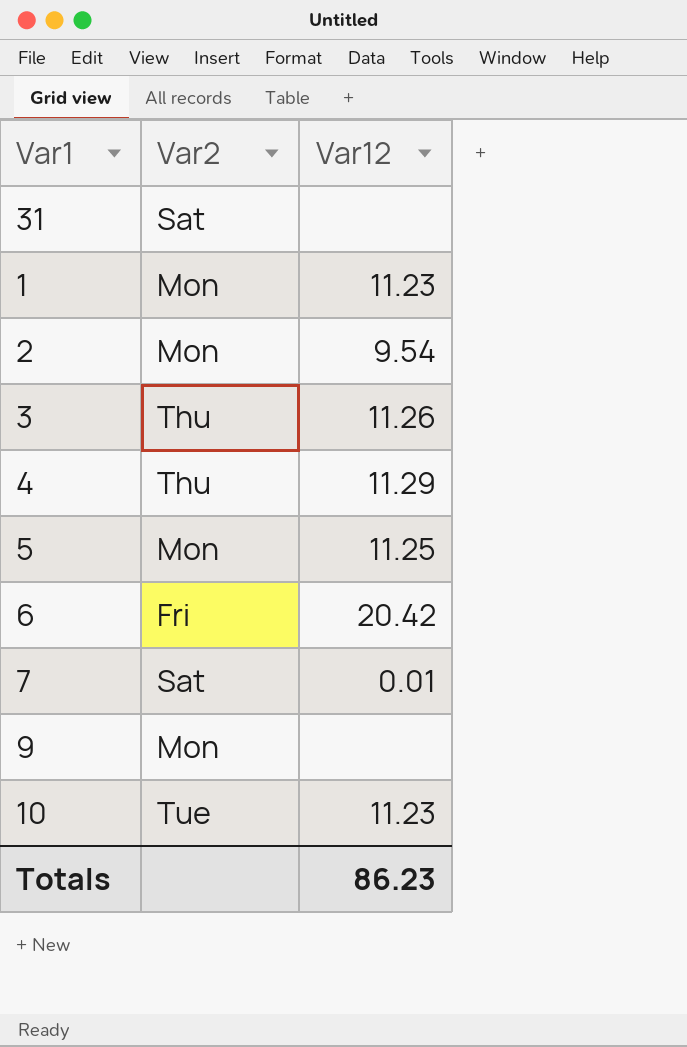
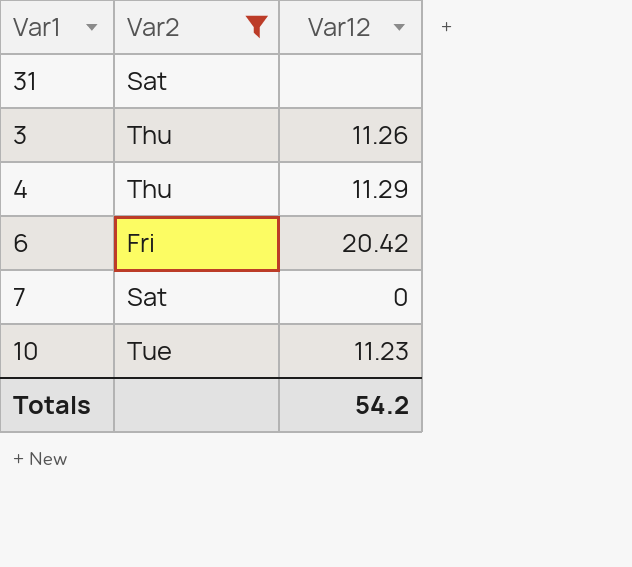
filter: none -> Var2 != Mon
7 | Var12: 0.01 -> 0
Totals | Var12: 86.23 -> 54.2

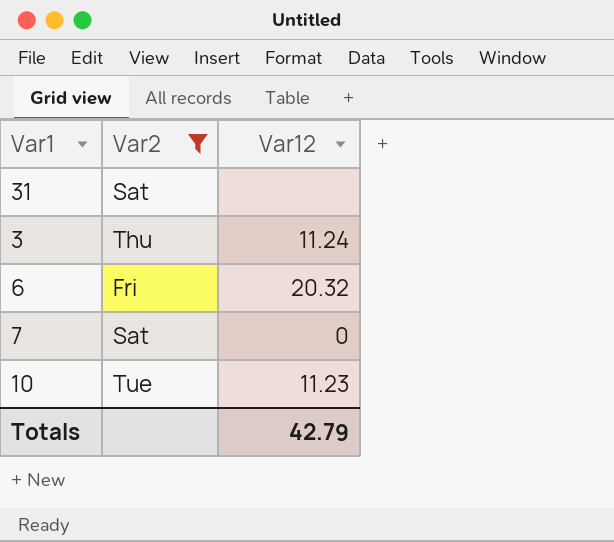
row 4: Thu | 11.29 -> none
3 | Var12: 11.26 -> 11.24
6 | Var12: 20.42 -> 20.32
Totals | Var12: 54.2 -> 42.79

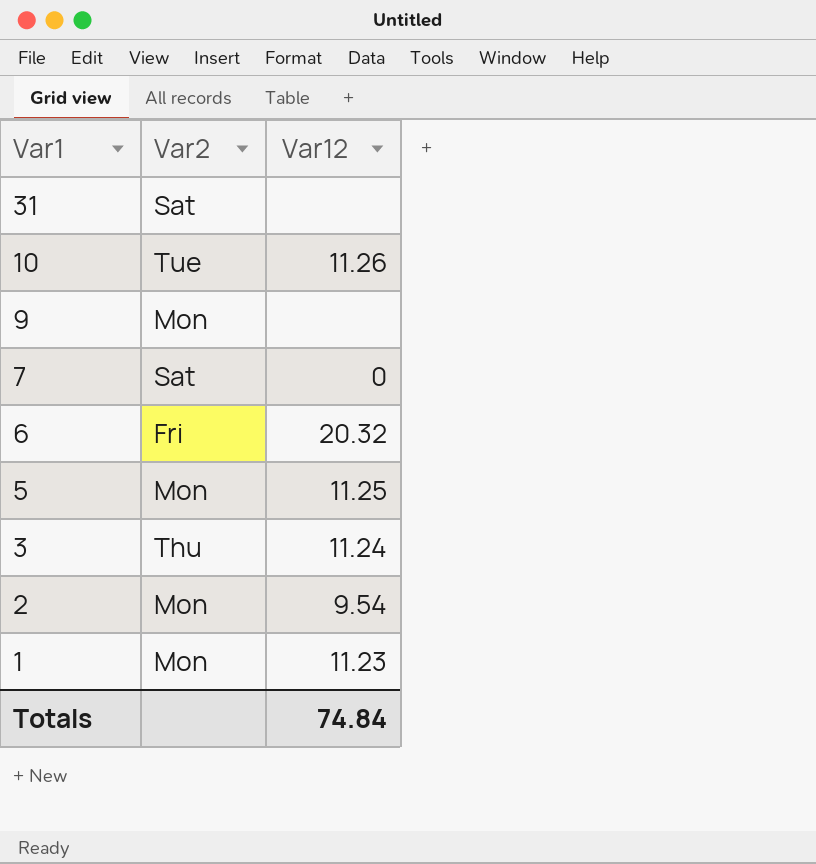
filter: Var2 != Mon -> none
row order: none -> Var1 descending
10 | Var12: 11.23 -> 11.26
Totals | Var12: 42.79 -> 74.84

